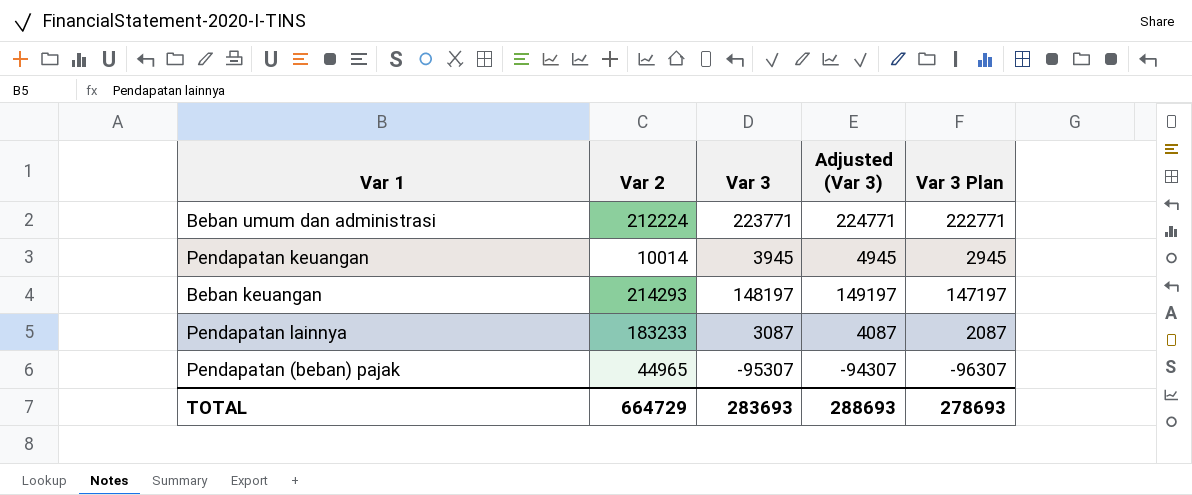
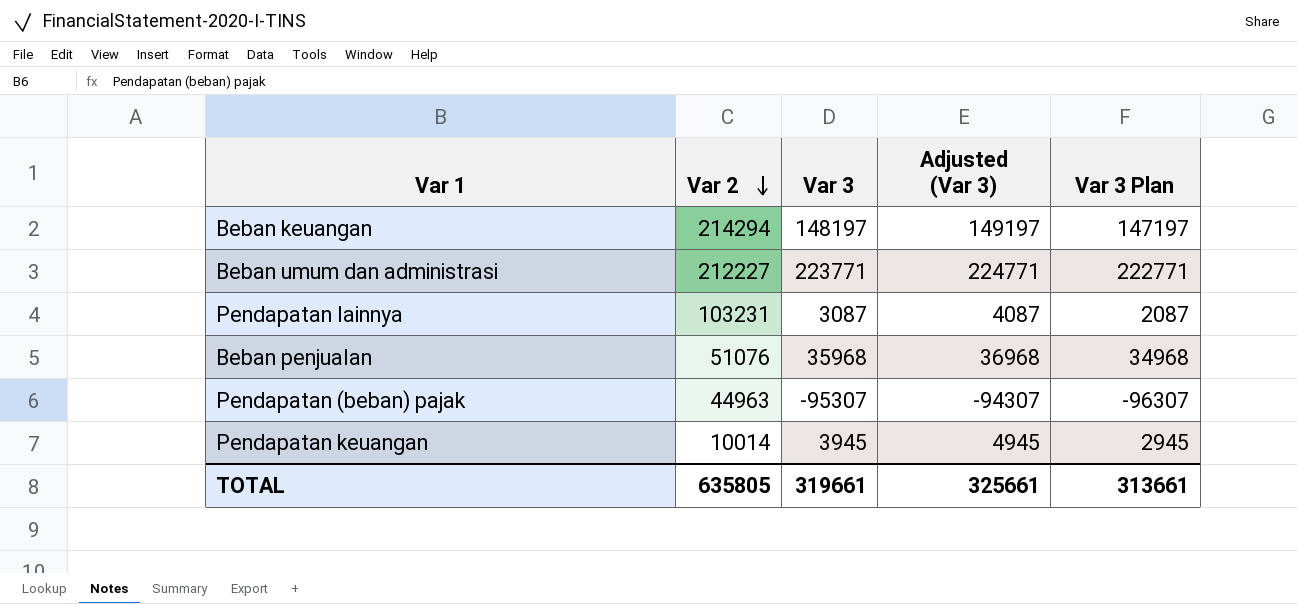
row order: none -> Var 2 descending
Beban keuangan | Var 2: 214293 -> 214294
Beban umum dan administrasi | Var 2: 212224 -> 212227
Pendapatan lainnya | Var 2: 183233 -> 103231
row Beban penjualan: none -> 51076 | 35968 | 36968 | 34968
Pendapatan (beban) pajak | Var 2: 44965 -> 44963
TOTAL | Var 2: 664729 -> 635805
TOTAL | Var 3: 283693 -> 319661
TOTAL | Adjusted (Var 3): 288693 -> 325661
TOTAL | Var 3 Plan: 278693 -> 313661

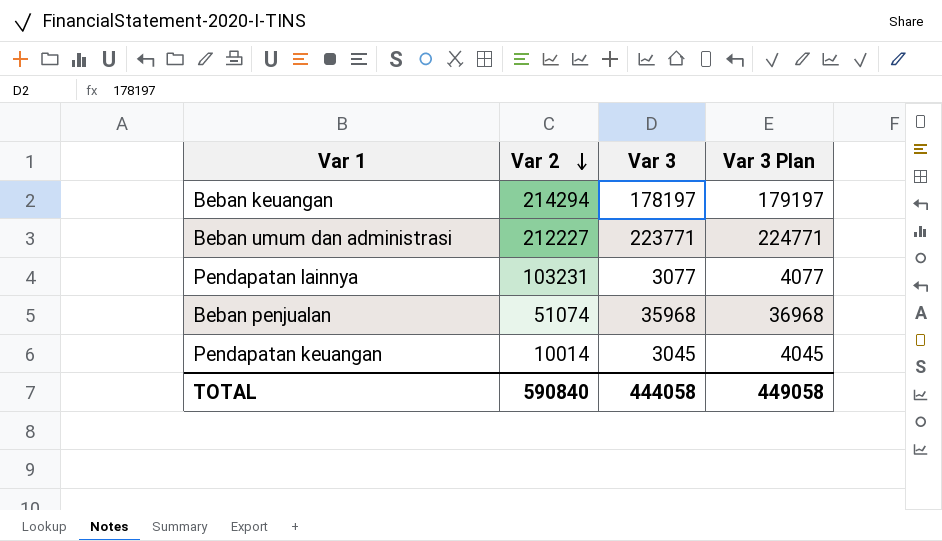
column Adjusted (Var 3) | formula: [Var 3] + 1000 -> none
column Var 3 Plan | formula: [Var 3] - 1000 -> [Var 3] + 1000
row Pendapatan (beban) pajak: 44963 | -95307 | -94307 | -96307 -> none
Beban keuangan | Var 3: 148197 -> 178197
Pendapatan lainnya | Var 3: 3087 -> 3077
Beban penjualan | Var 2: 51076 -> 51074
Pendapatan keuangan | Var 3: 3945 -> 3045
TOTAL | Var 2: 635805 -> 590840
TOTAL | Var 3: 319661 -> 444058
TOTAL | Var 3 Plan: 313661 -> 449058

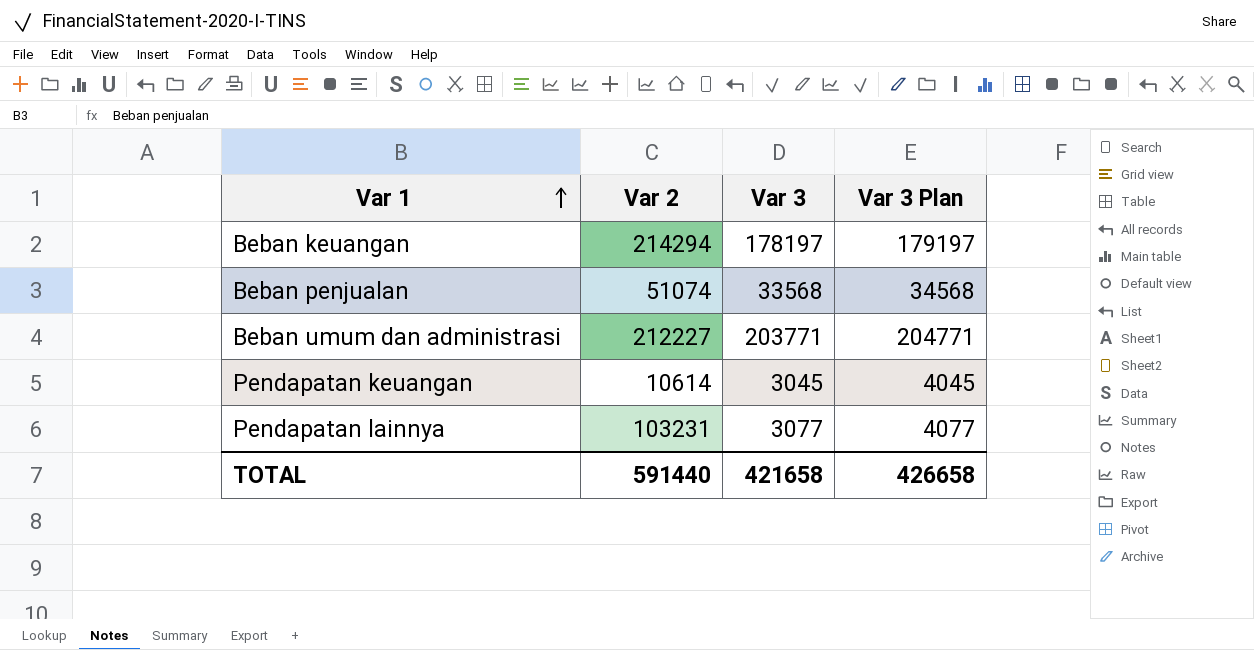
row order: Var 2 descending -> Var 1 ascending
Beban penjualan | Var 3: 35968 -> 33568
Beban penjualan | Var 3 Plan: 36968 -> 34568
Beban umum dan administrasi | Var 3: 223771 -> 203771
Beban umum dan administrasi | Var 3 Plan: 224771 -> 204771
Pendapatan keuangan | Var 2: 10014 -> 10614
TOTAL | Var 2: 590840 -> 591440
TOTAL | Var 3: 444058 -> 421658
TOTAL | Var 3 Plan: 449058 -> 426658

